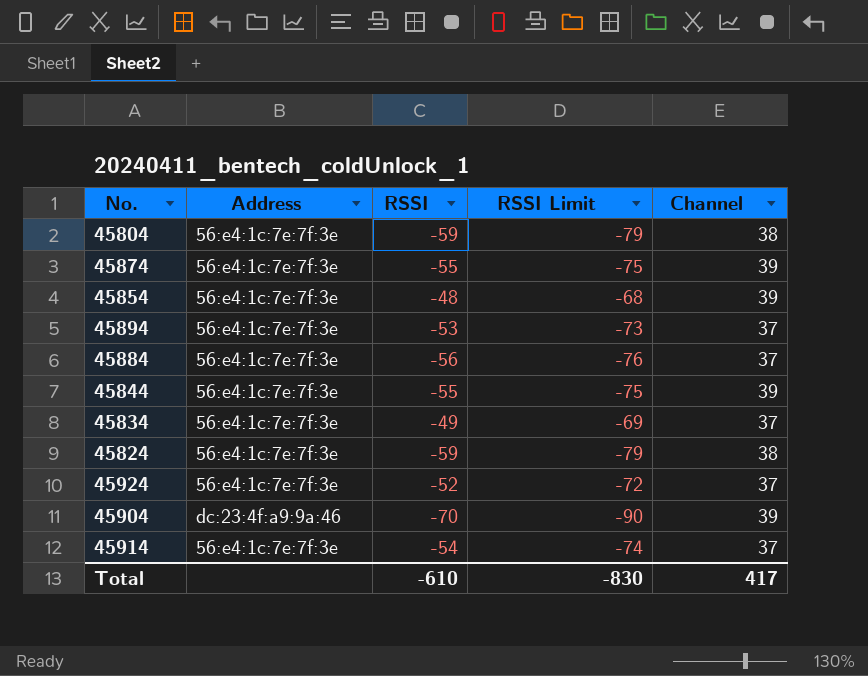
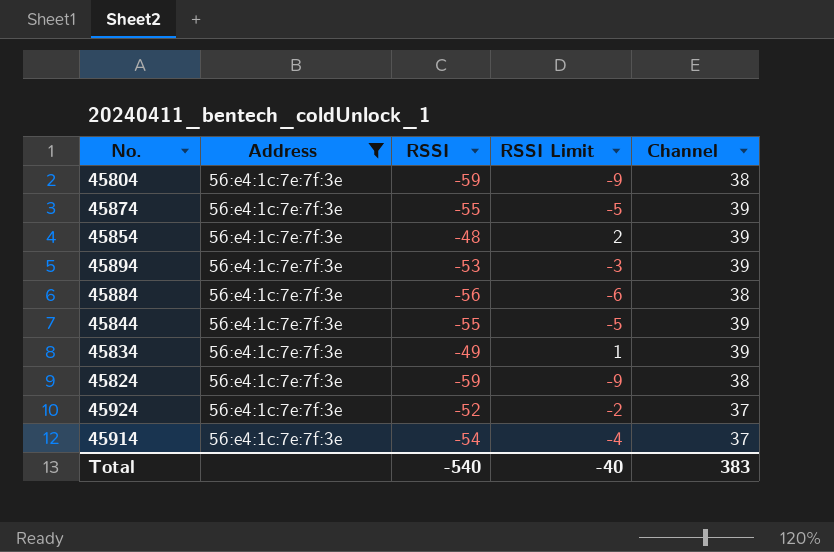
filter: none -> Address = 56:e4:1c:7e:7f:3e
column RSSI Limit | formula: [RSSI] - 20 -> [RSSI] + 50
45894 | Channel: 37 -> 39
45884 | Channel: 37 -> 38
45834 | Channel: 37 -> 39
Total | RSSI: -610 -> -540
Total | RSSI Limit: -830 -> -40
Total | Channel: 417 -> 383

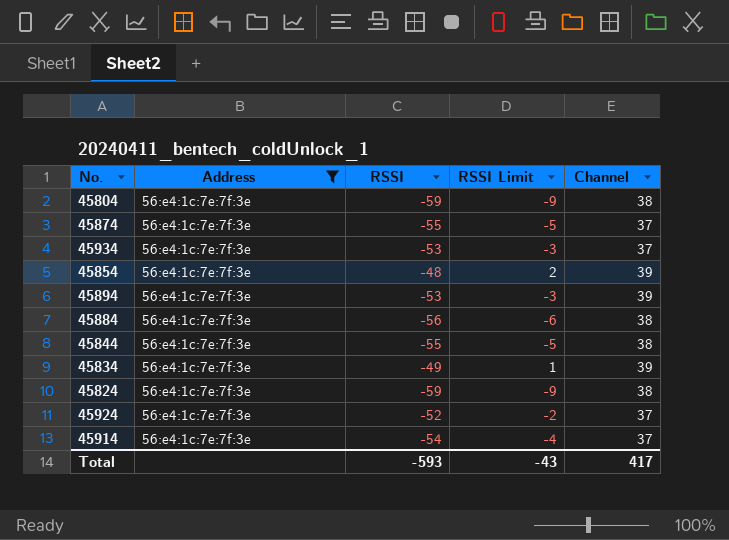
45874 | Channel: 39 -> 37
row 45934: none -> 56:e4:1c:7e:7f:3e | -53 | -3 | 37
45844 | Channel: 39 -> 38
Total | RSSI: -540 -> -593
Total | RSSI Limit: -40 -> -43
Total | Channel: 383 -> 417

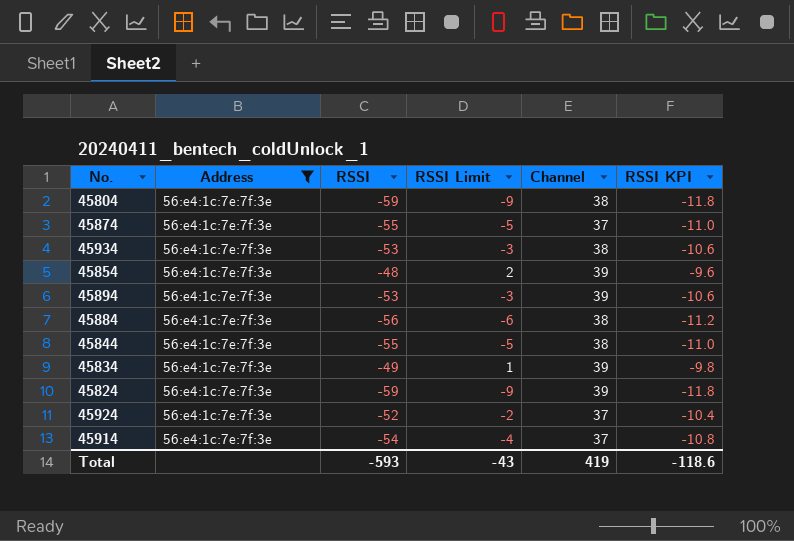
column RSSI KPI | formula: none -> [RSSI] * 0.2
45934 | Channel: 37 -> 38
45824 | Channel: 38 -> 39
Total | Channel: 417 -> 419

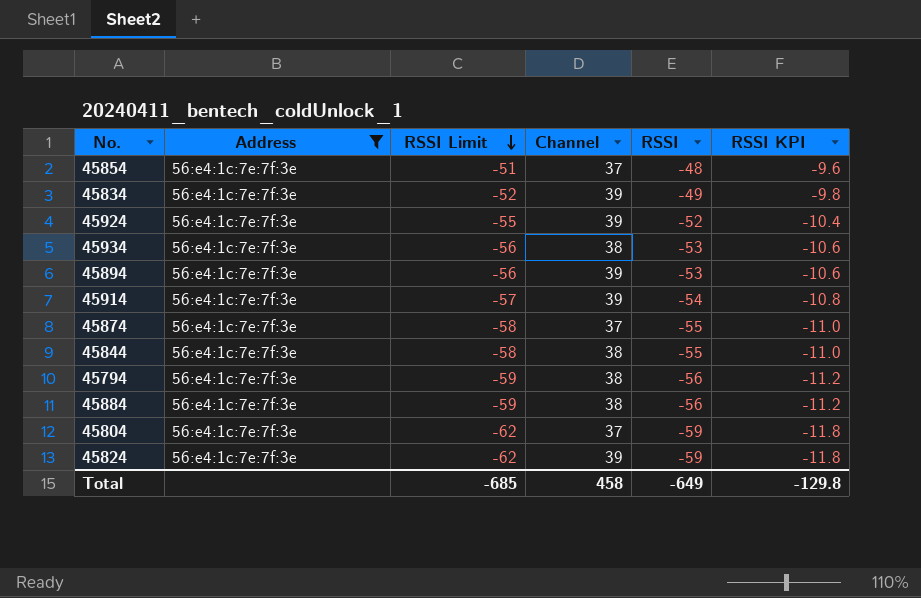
row order: none -> RSSI Limit descending
column RSSI Limit | formula: [RSSI] + 50 -> [RSSI] - 3
column RSSI | position: 3 -> 5
45854 | Channel: 39 -> 37
45924 | Channel: 37 -> 39
45914 | Channel: 37 -> 39
row 45794: none -> 56:e4:1c:7e:7f:3e | -59 | 38 | -56 | -11.2
45804 | Channel: 38 -> 37
Total | RSSI Limit: -43 -> -685
Total | Channel: 419 -> 458
Total | RSSI: -593 -> -649
Total | RSSI KPI: -118.6 -> -129.8

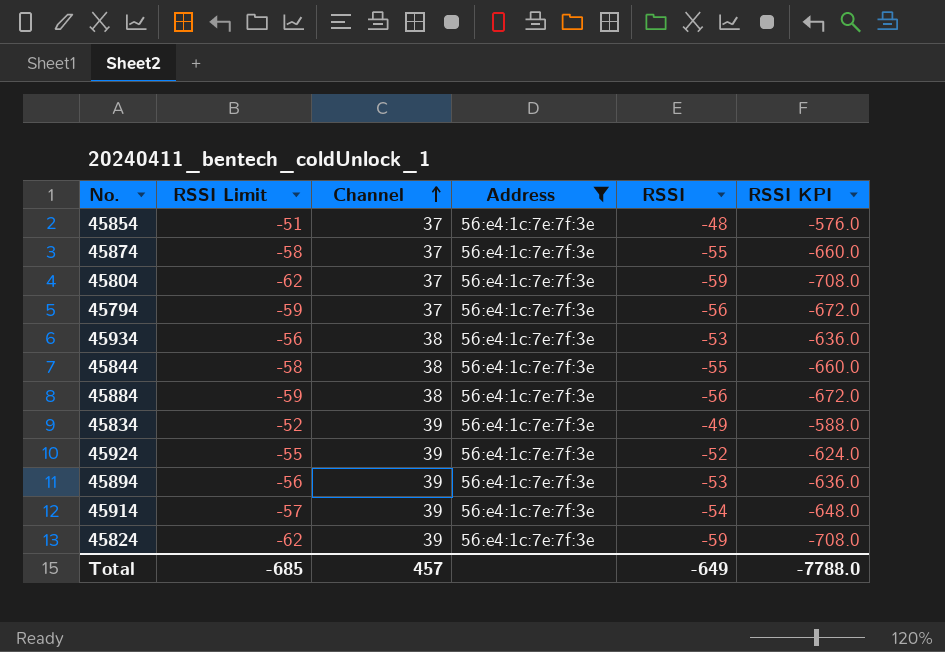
row order: RSSI Limit descending -> Channel ascending
column Address | position: 2 -> 4
column RSSI KPI | formula: [RSSI] * 0.2 -> [RSSI] * 12
45794 | Channel: 38 -> 37
Total | Channel: 458 -> 457
Total | RSSI KPI: -129.8 -> -7788.0

